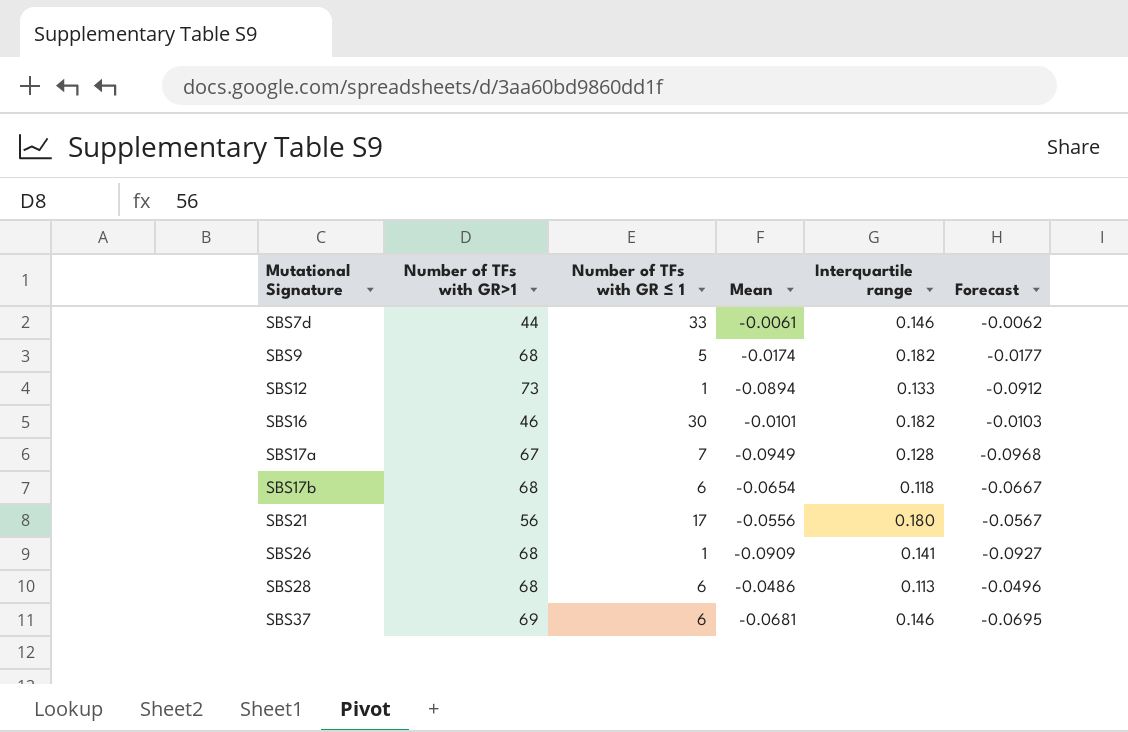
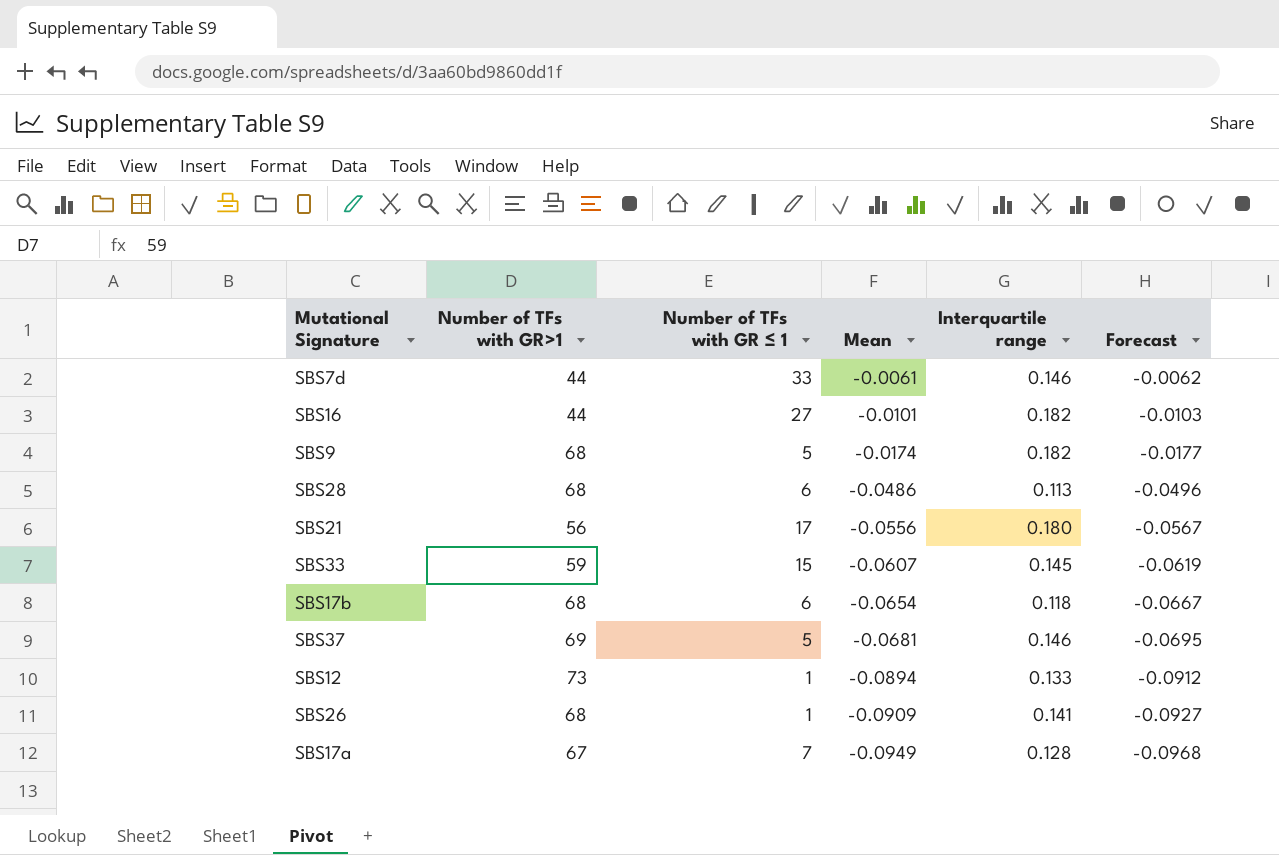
row order: Mutational Signature ascending -> Mean descending
SBS16 | Number of TFs with GR>1: 46 -> 44
SBS16 | Number of TFs with GR ≤ 1: 30 -> 27
row SBS33: none -> 59 | 15 | -0.0607 | 0.145 | -0.0619
SBS37 | Number of TFs with GR ≤ 1: 6 -> 5

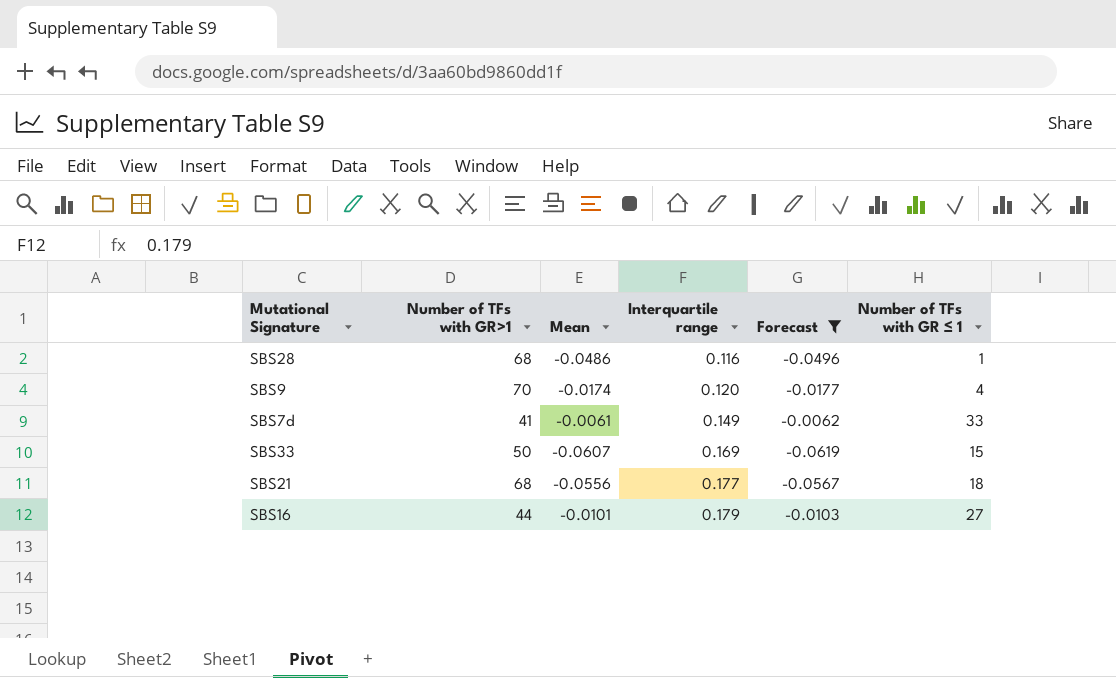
filter: none -> Forecast >= -0.0619
row order: Mean descending -> Interquartile range ascending
column Number of TFs with GR ≤ 1 | position: 3 -> 6
SBS28 | Interquartile range: 0.113 -> 0.116
SBS28 | Number of TFs with GR ≤ 1: 6 -> 1
SBS9 | Number of TFs with GR>1: 68 -> 70
SBS9 | Interquartile range: 0.182 -> 0.120
SBS9 | Number of TFs with GR ≤ 1: 5 -> 4
SBS7d | Number of TFs with GR>1: 44 -> 41
SBS7d | Interquartile range: 0.146 -> 0.149
SBS33 | Number of TFs with GR>1: 59 -> 50
SBS33 | Interquartile range: 0.145 -> 0.169
SBS21 | Number of TFs with GR>1: 56 -> 68
SBS21 | Interquartile range: 0.180 -> 0.177
SBS21 | Number of TFs with GR ≤ 1: 17 -> 18
SBS16 | Interquartile range: 0.182 -> 0.179

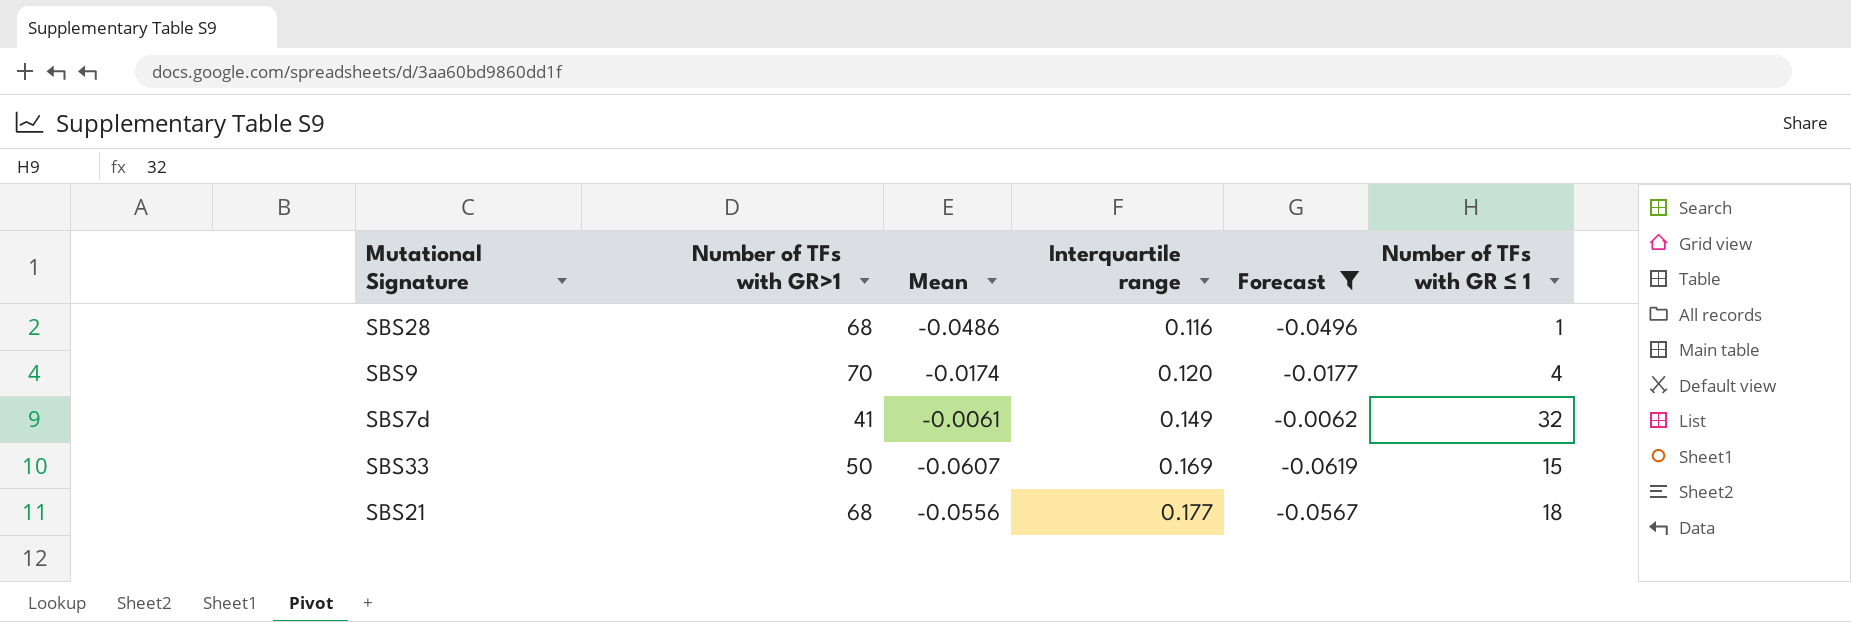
row SBS16: 44 | -0.0101 | 0.179 | -0.0103 | 27 -> none
SBS7d | Number of TFs with GR ≤ 1: 33 -> 32

